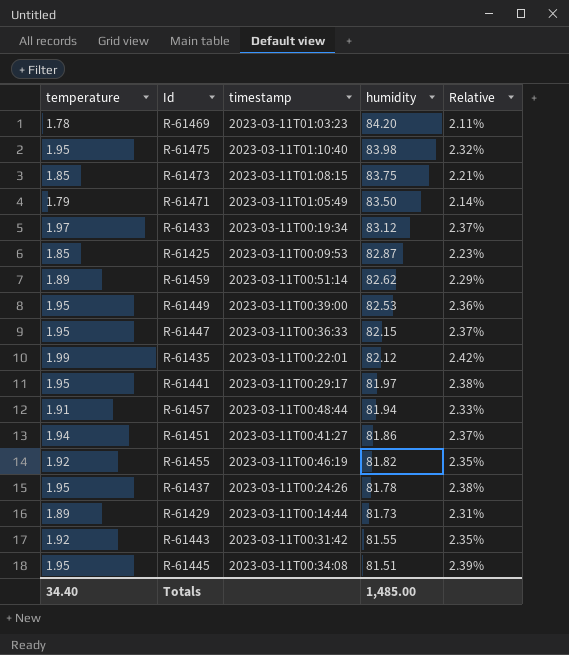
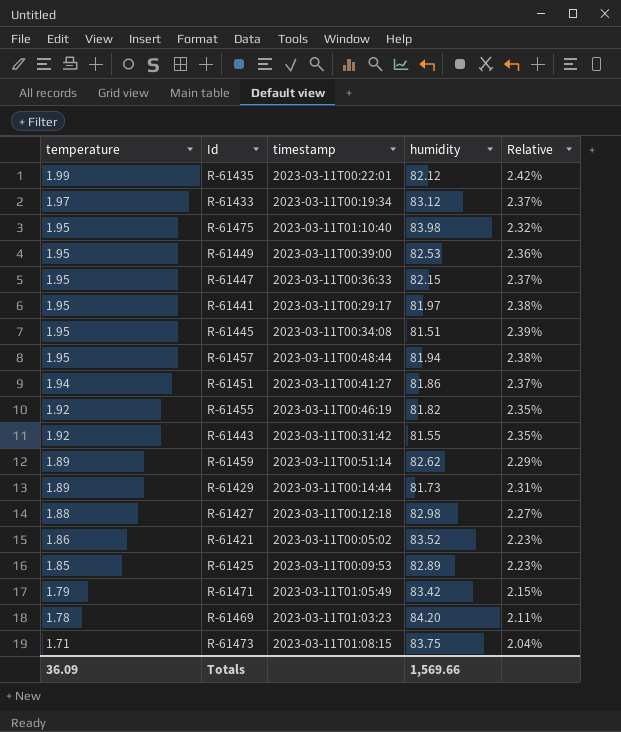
row order: humidity descending -> temperature descending
row R-61437: 1.95 | 2023-03-11T00:24:26 | 81.78 | 2.38% -> none
R-61457 | temperature: 1.91 -> 1.95
R-61457 | Relative: 2.33% -> 2.38%
row R-61427: none -> 1.88 | 2023-03-11T00:12:18 | 82.98 | 2.27%
row R-61421: none -> 1.86 | 2023-03-11T00:05:02 | 83.52 | 2.23%
R-61425 | humidity: 82.87 -> 82.89
R-61471 | humidity: 83.50 -> 83.42
R-61471 | Relative: 2.14% -> 2.15%
R-61473 | temperature: 1.85 -> 1.71
R-61473 | Relative: 2.21% -> 2.04%
Totals | temperature: 34.40 -> 36.09
Totals | humidity: 1,485.00 -> 1,569.66

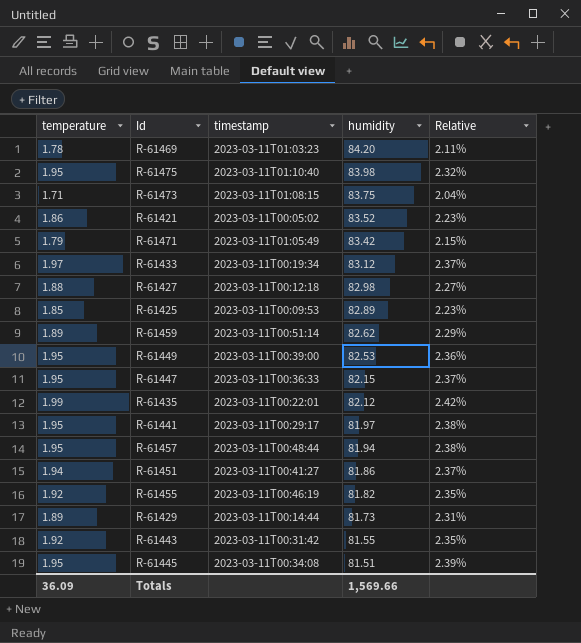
row order: temperature descending -> humidity descending

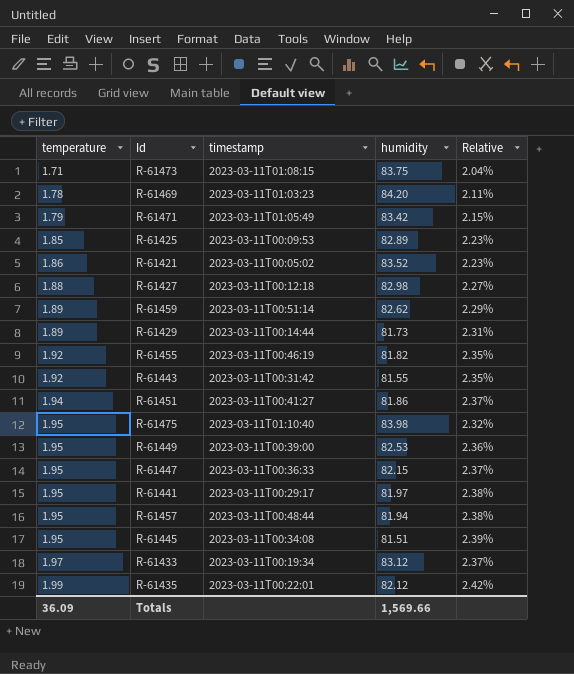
row order: humidity descending -> temperature ascending

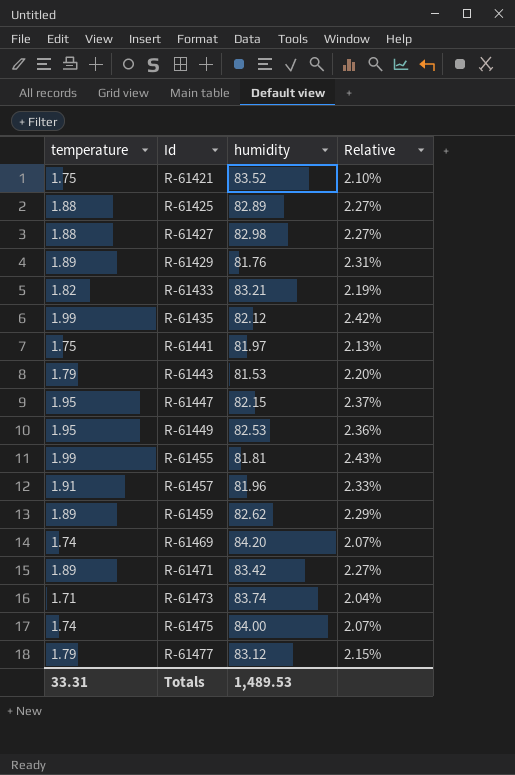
row order: temperature ascending -> Id ascending
column timestamp | position: 3 -> none
row R-61451: 1.94 | 2023-03-11T00:41:27 | 81.86 | 2.37% -> none
row R-61445: 1.95 | 2023-03-11T00:34:08 | 81.51 | 2.39% -> none
R-61421 | temperature: 1.86 -> 1.75
R-61421 | Relative: 2.23% -> 2.10%
R-61425 | temperature: 1.85 -> 1.88
R-61425 | Relative: 2.23% -> 2.27%
R-61429 | humidity: 81.73 -> 81.76
R-61433 | temperature: 1.97 -> 1.82
R-61433 | humidity: 83.12 -> 83.21
R-61433 | Relative: 2.37% -> 2.19%
R-61441 | temperature: 1.95 -> 1.75
R-61441 | Relative: 2.38% -> 2.13%
R-61443 | temperature: 1.92 -> 1.79
R-61443 | humidity: 81.55 -> 81.53
R-61443 | Relative: 2.35% -> 2.20%
R-61455 | temperature: 1.92 -> 1.99
R-61455 | humidity: 81.82 -> 81.81
R-61455 | Relative: 2.35% -> 2.43%
R-61457 | temperature: 1.95 -> 1.91
R-61457 | humidity: 81.94 -> 81.96
R-61457 | Relative: 2.38% -> 2.33%
R-61469 | temperature: 1.78 -> 1.74
R-61469 | Relative: 2.11% -> 2.07%
R-61471 | temperature: 1.79 -> 1.89
R-61471 | Relative: 2.15% -> 2.27%
R-61473 | humidity: 83.75 -> 83.74
R-61475 | temperature: 1.95 -> 1.74
R-61475 | humidity: 83.98 -> 84.00
R-61475 | Relative: 2.32% -> 2.07%
row R-61477: none -> 1.79 | 83.12 | 2.15%
Totals | temperature: 36.09 -> 33.31
Totals | humidity: 1,569.66 -> 1,489.53

